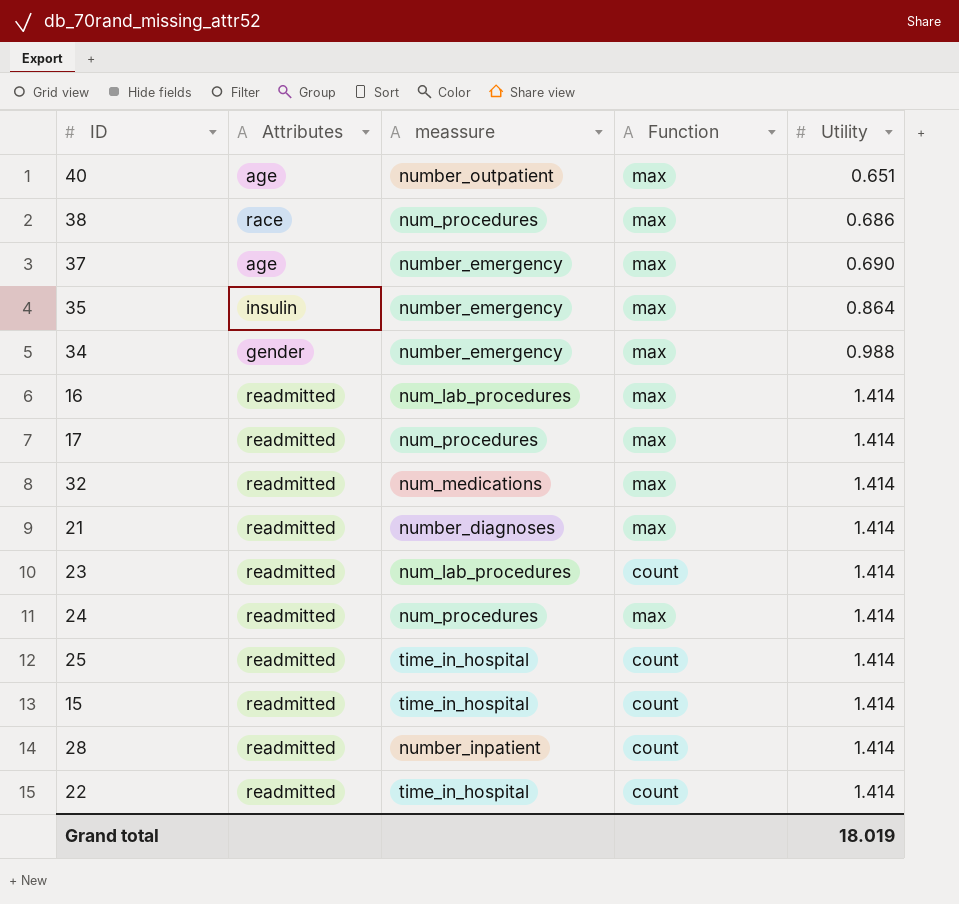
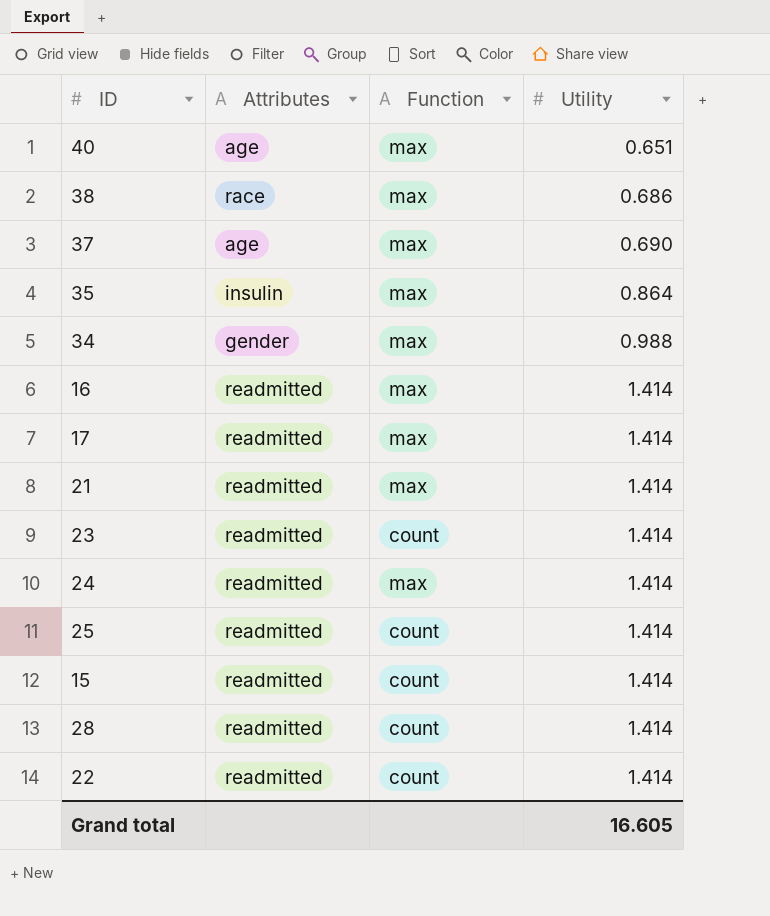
column meassure | position: 3 -> none
row 32: readmitted | num_medications | max | 1.414 -> none
Grand total | Utility: 18.019 -> 16.605

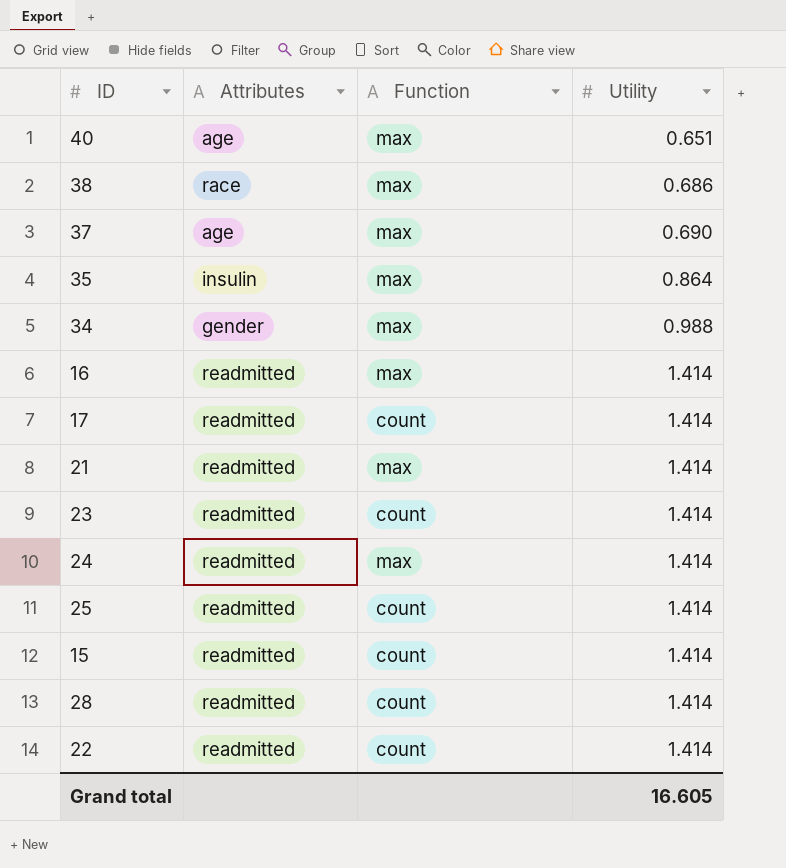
17 | Function: max -> count

